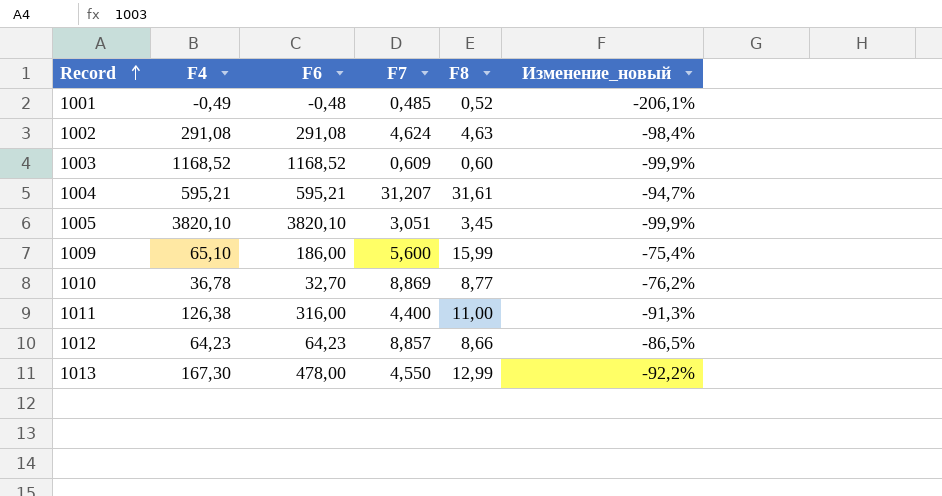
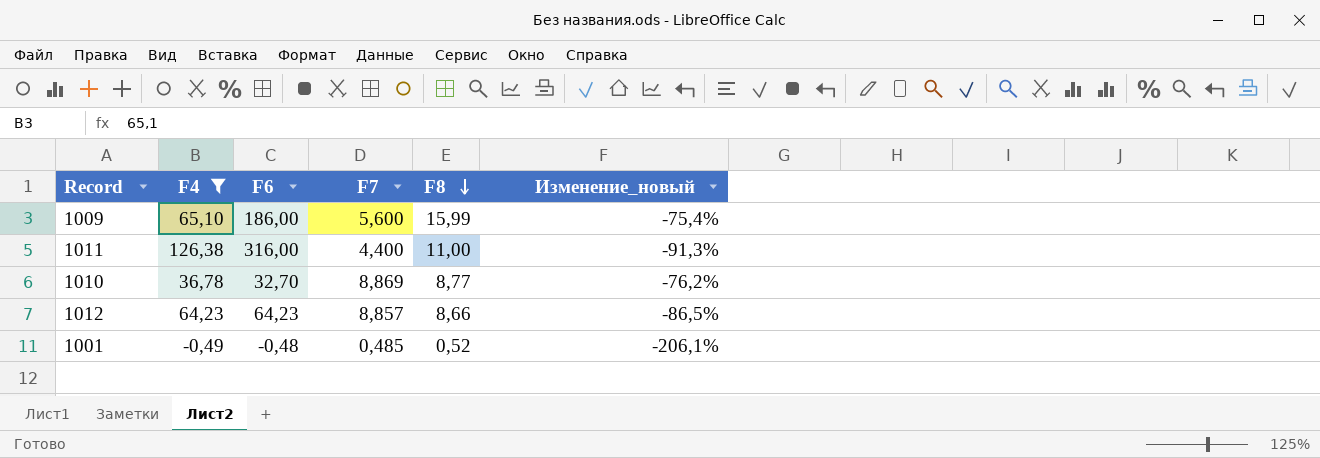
filter: none -> F4 <= 126,38
row order: Record ascending -> F8 descending

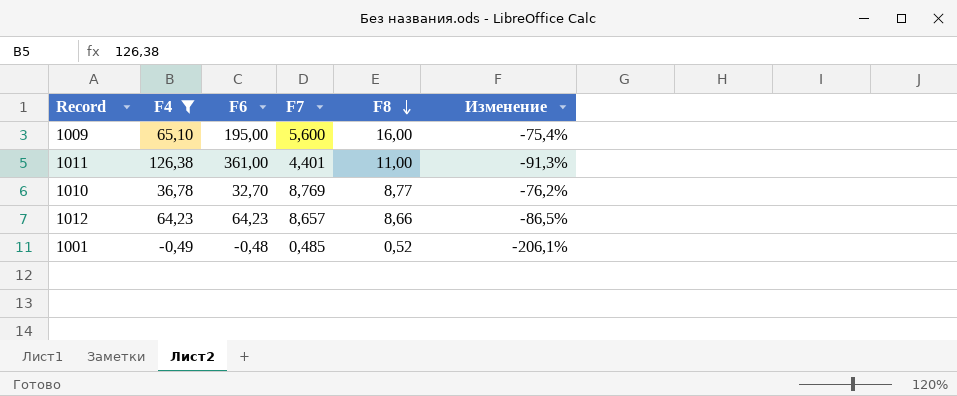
column name: Изменение_новый -> Изменение
1009 | F6: 186,00 -> 195,00
1009 | F8: 15,99 -> 16,00
1011 | F6: 316,00 -> 361,00
1011 | F7: 4,400 -> 4,401
1010 | F7: 8,869 -> 8,769
1012 | F7: 8,857 -> 8,657

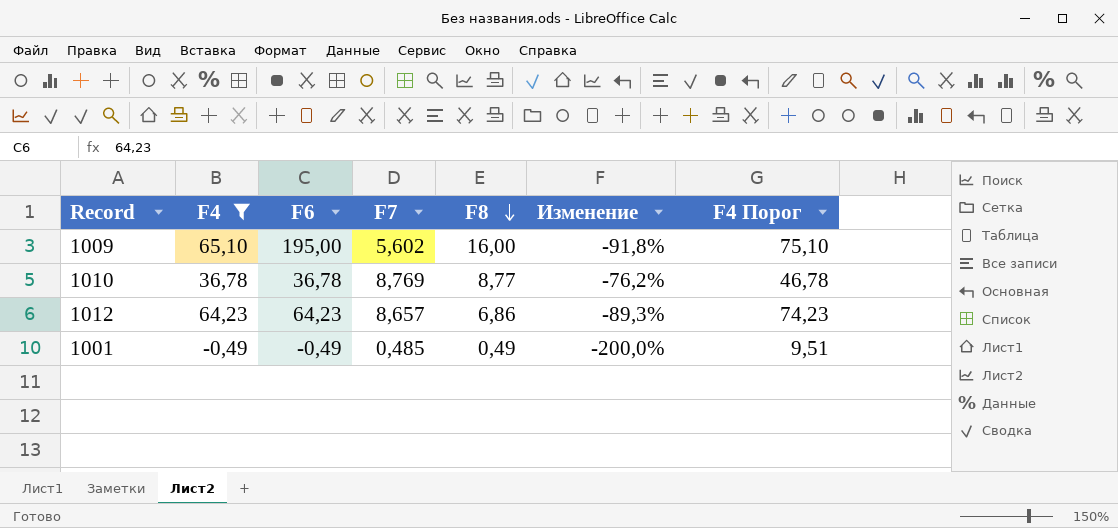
column Изменение | formula: ([F8] - [F4]) / [F4] -> ([F8] - [F6]) / [F6]
column F4 Порог | formula: none -> [F4] + 10
row 1011: 126,38 | 361,00 | 4,401 | 11,00 | -91,3% -> none
1009 | F7: 5,600 -> 5,602
1010 | F6: 32,70 -> 36,78
1012 | F8: 8,66 -> 6,86
1001 | F6: -0,48 -> -0,49
1001 | F8: 0,52 -> 0,49

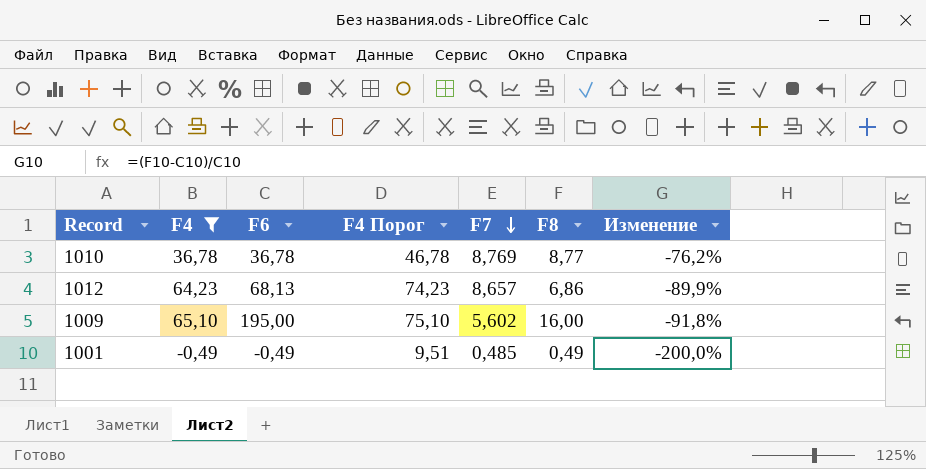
row order: F8 descending -> F7 descending
column F4 Порог | position: 7 -> 4
1012 | F6: 64,23 -> 68,13
1012 | Изменение: -89,3% -> -89,9%

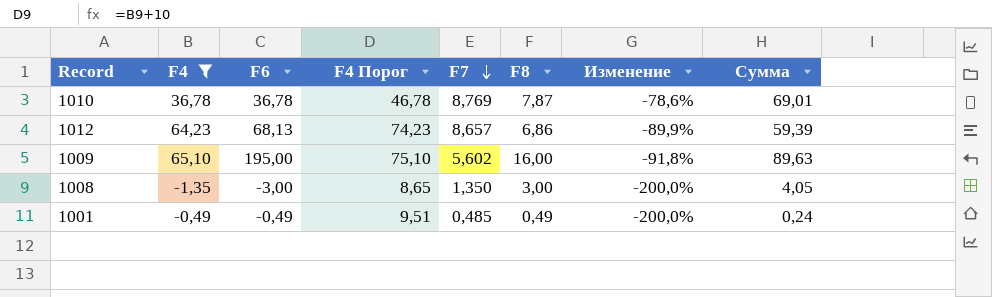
column Сумма | formula: none -> [F7] * [F8]
1010 | F8: 8,77 -> 7,87
1010 | Изменение: -76,2% -> -78,6%
row 1008: none -> -1,35 | -3,00 | 8,65 | 1,350 | 3,00 | -200,0% | 4,05

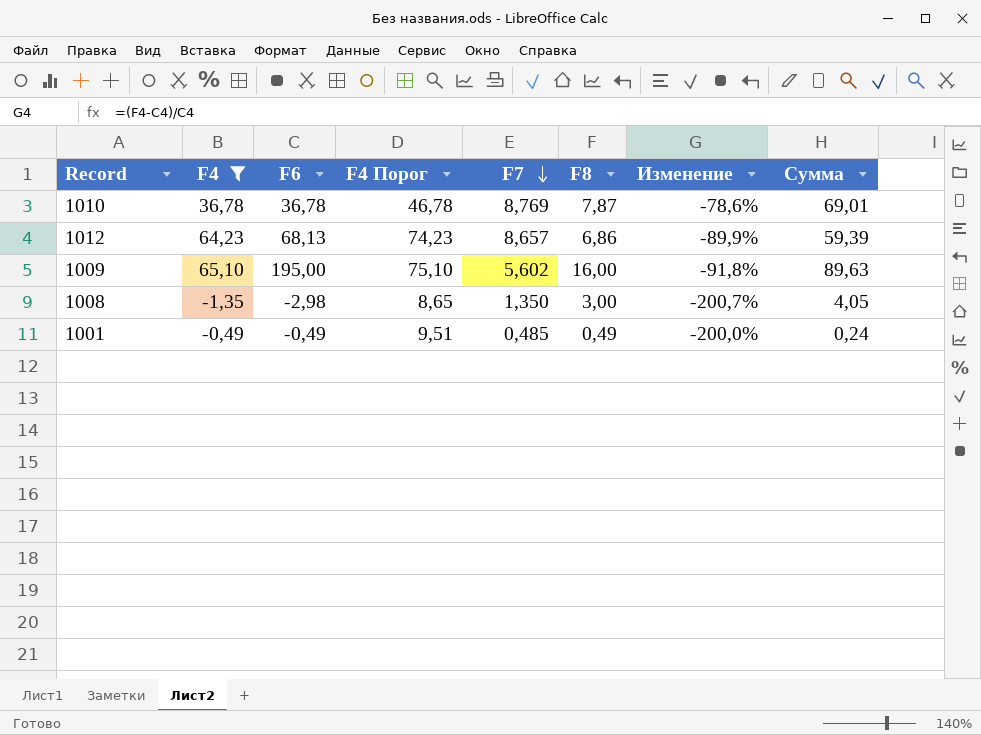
1008 | F6: -3,00 -> -2,98
1008 | Изменение: -200,0% -> -200,7%

